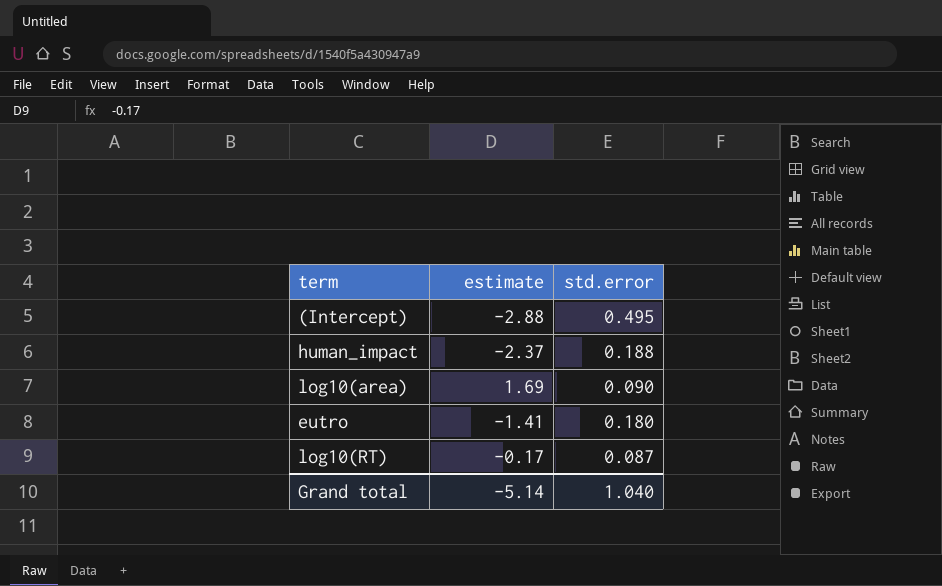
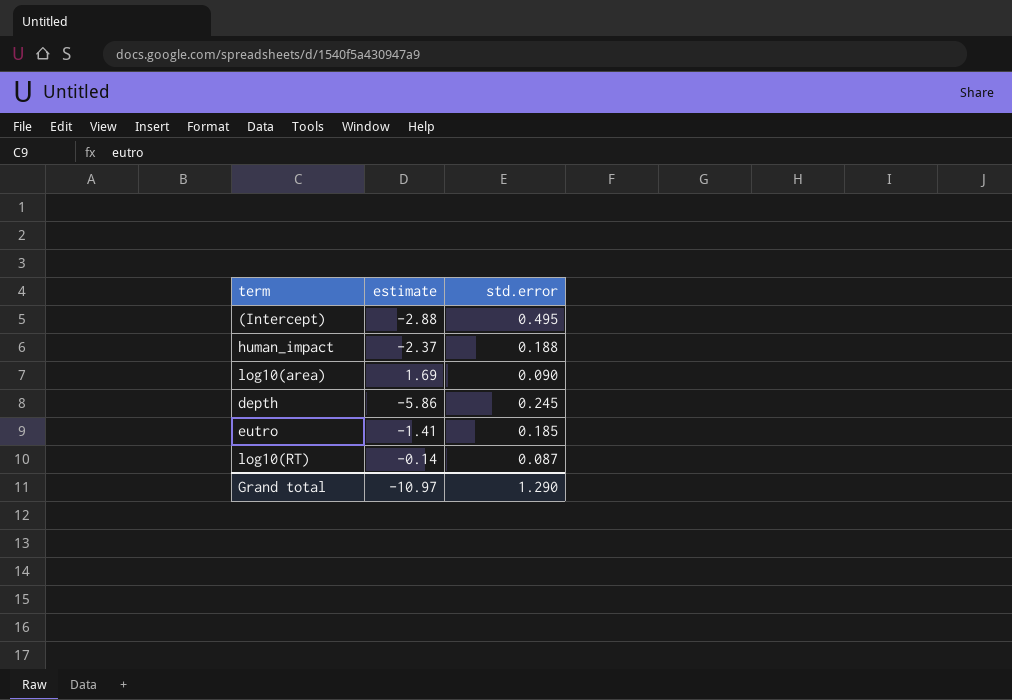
row depth: none -> -5.86 | 0.245
eutro | std.error: 0.180 -> 0.185
log10(RT) | estimate: -0.17 -> -0.14
Grand total | estimate: -5.14 -> -10.97
Grand total | std.error: 1.040 -> 1.290

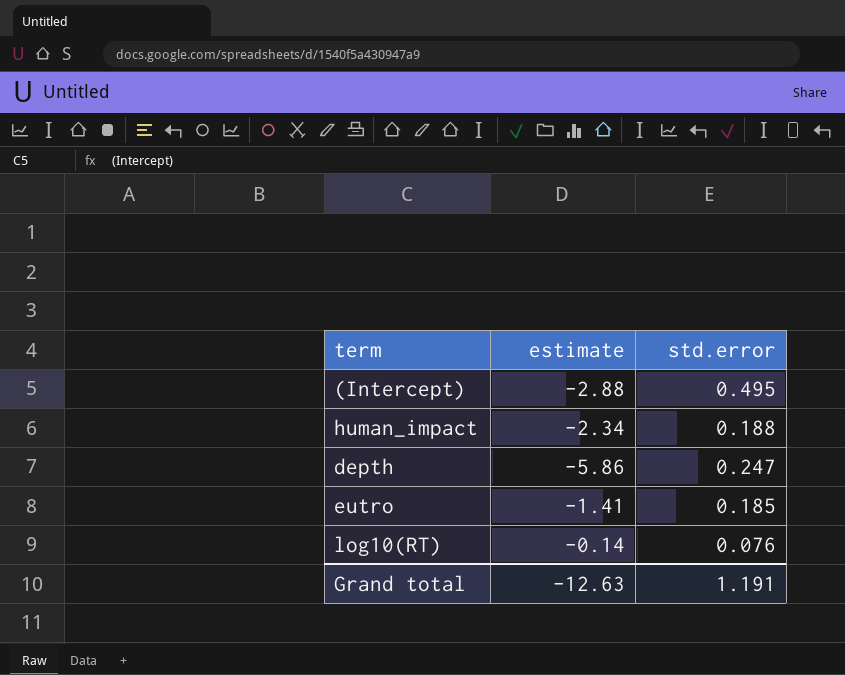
row log10(area): 1.69 | 0.090 -> none
human_impact | estimate: -2.37 -> -2.34
depth | std.error: 0.245 -> 0.247
log10(RT) | std.error: 0.087 -> 0.076
Grand total | estimate: -10.97 -> -12.63
Grand total | std.error: 1.290 -> 1.191

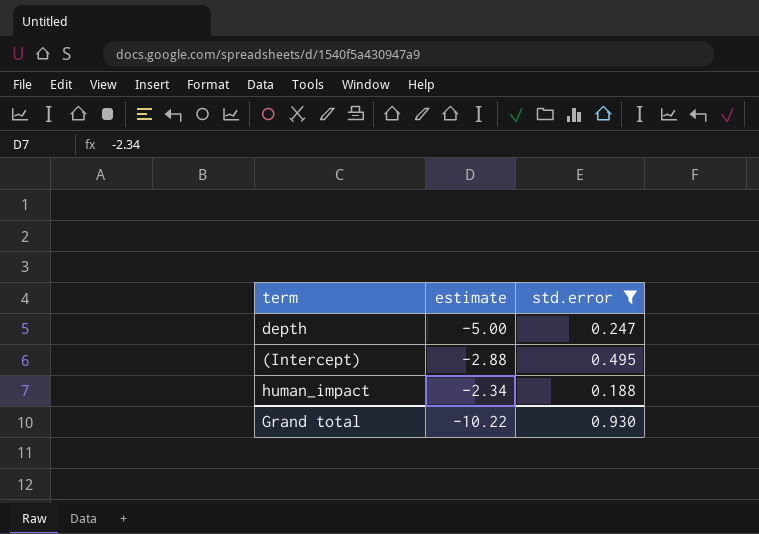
filter: none -> std.error >= 0.188
row order: none -> estimate ascending
depth | estimate: -5.86 -> -5.00
Grand total | estimate: -12.63 -> -10.22
Grand total | std.error: 1.191 -> 0.930

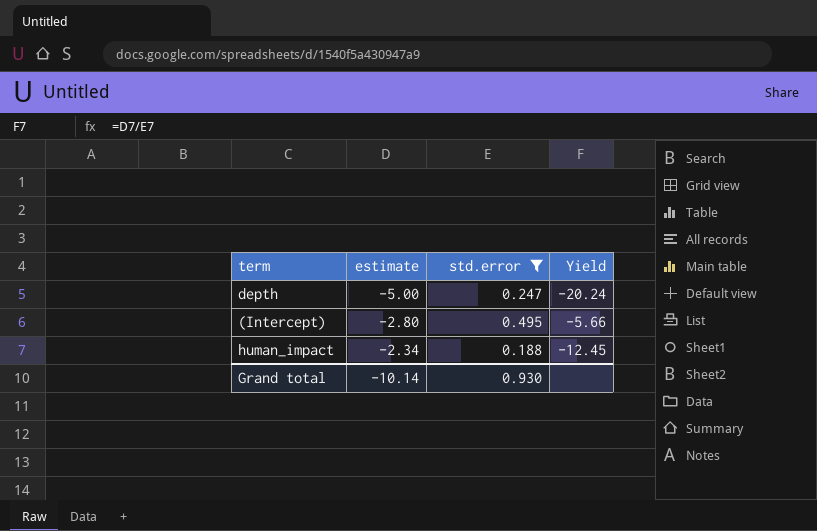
column Yield | formula: none -> [estimate] / [std.error]
(Intercept) | estimate: -2.88 -> -2.80
Grand total | estimate: -10.22 -> -10.14

